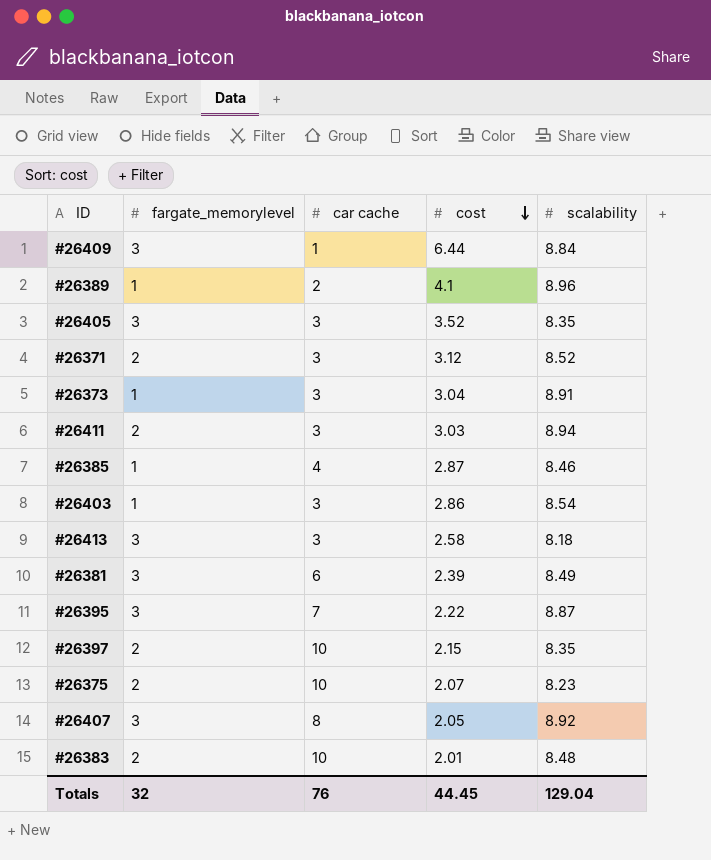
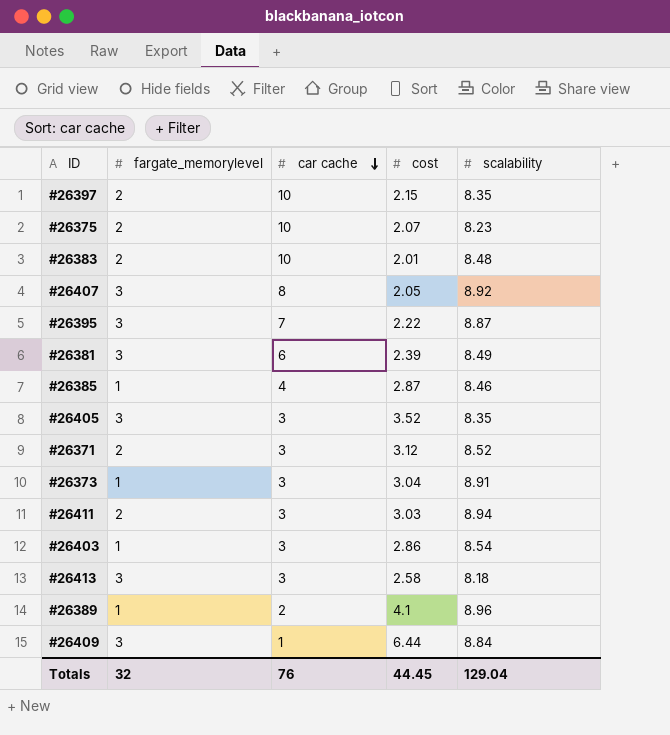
row order: cost descending -> car cache descending

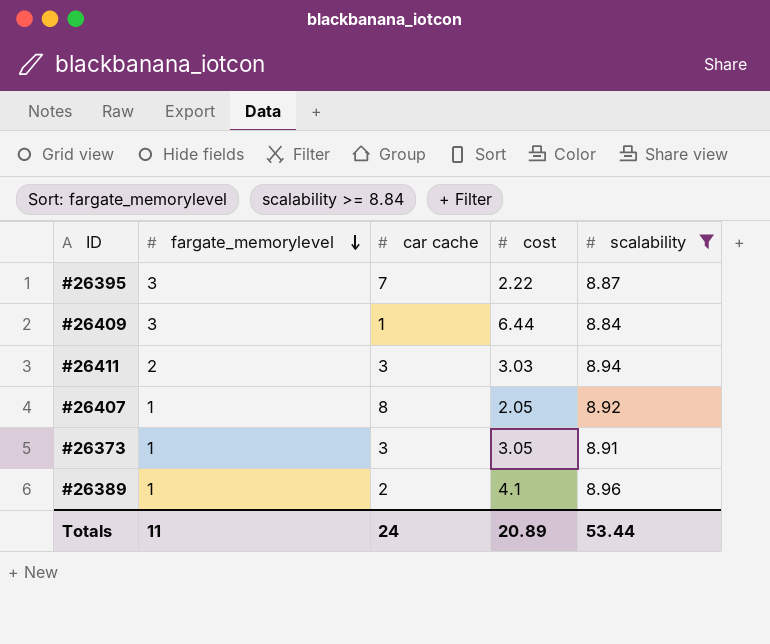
filter: none -> scalability >= 8.84
row order: car cache descending -> fargate_memorylevel descending
#26407 | fargate_memorylevel: 3 -> 1
#26373 | cost: 3.04 -> 3.05
Totals | fargate_memorylevel: 32 -> 11
Totals | car cache: 76 -> 24
Totals | cost: 44.45 -> 20.89
Totals | scalability: 129.04 -> 53.44

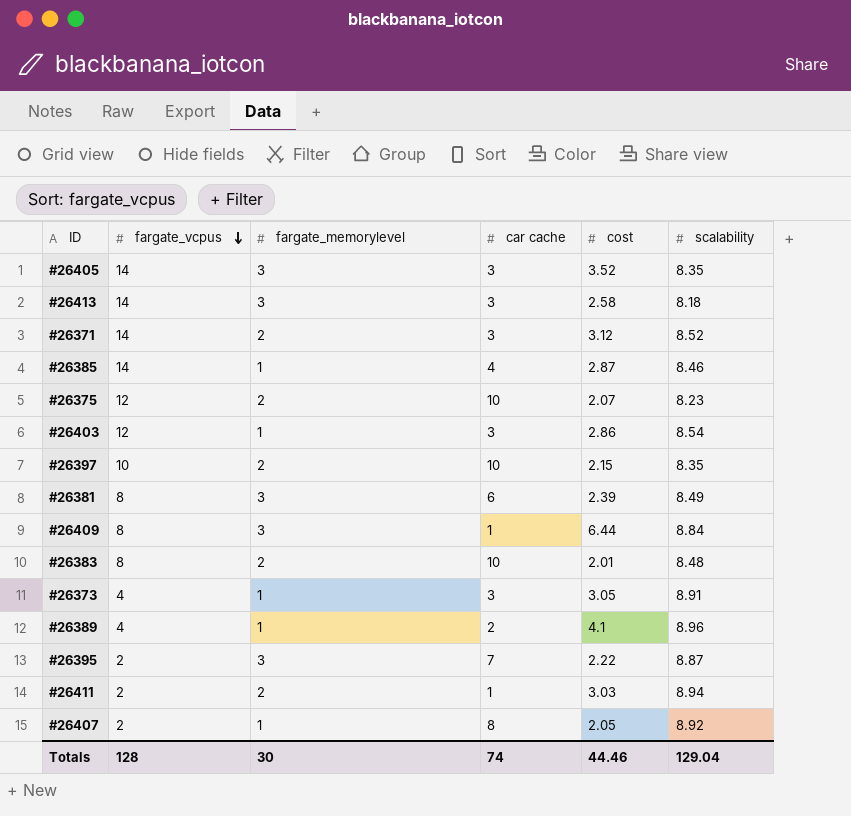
filter: scalability >= 8.84 -> none
row order: fargate_memorylevel descending -> fargate_vcpus descending
column fargate_vcpus | position: none -> 2
#26411 | car cache: 3 -> 1
Totals | fargate_memorylevel: 11 -> 30
Totals | car cache: 24 -> 74
Totals | cost: 20.89 -> 44.46
Totals | scalability: 53.44 -> 129.04

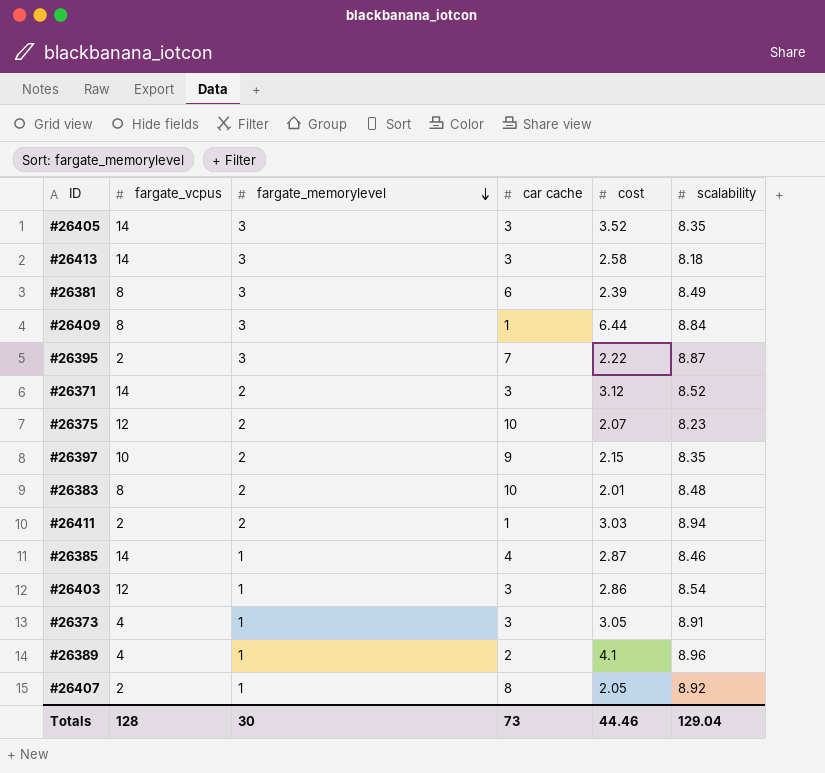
row order: fargate_vcpus descending -> fargate_memorylevel descending
#26397 | car cache: 10 -> 9
Totals | car cache: 74 -> 73

